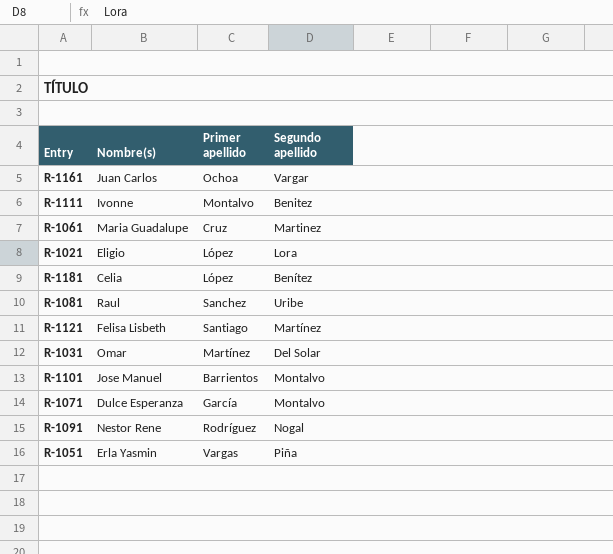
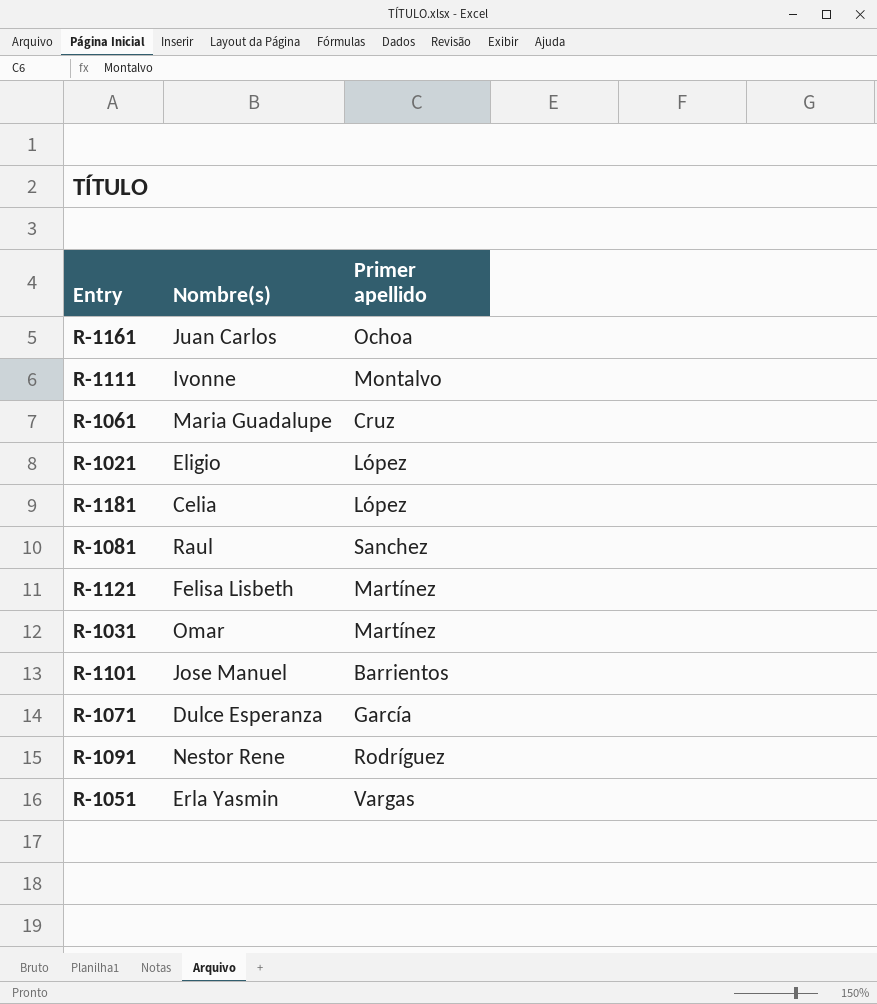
column Segundo apellido | position: 4 -> none
R-1121 | Primer apellido: Santiago -> Martínez

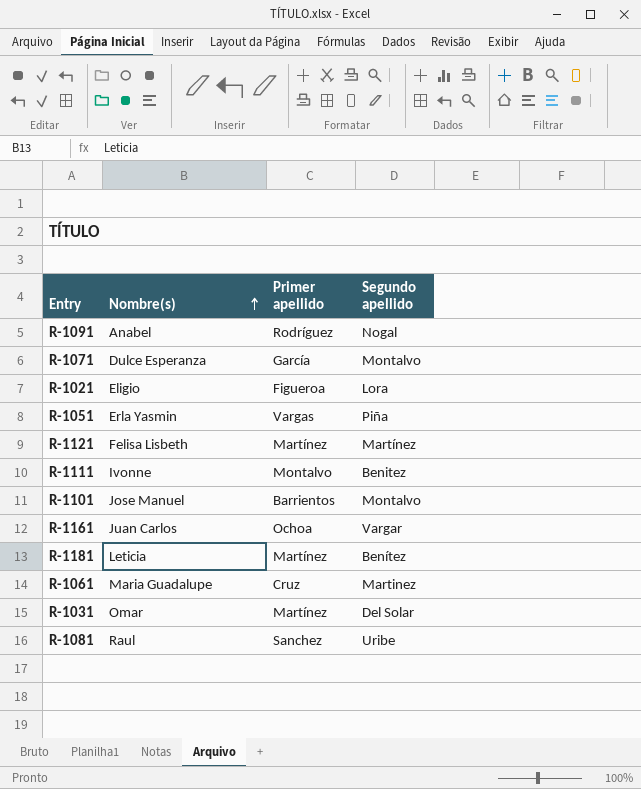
row order: none -> Nombre(s) ascending
column Segundo apellido | position: none -> 4
R-1091 | Nombre(s): Nestor Rene -> Anabel
R-1021 | Primer apellido: López -> Figueroa
R-1181 | Nombre(s): Celia -> Leticia
R-1181 | Primer apellido: López -> Martínez

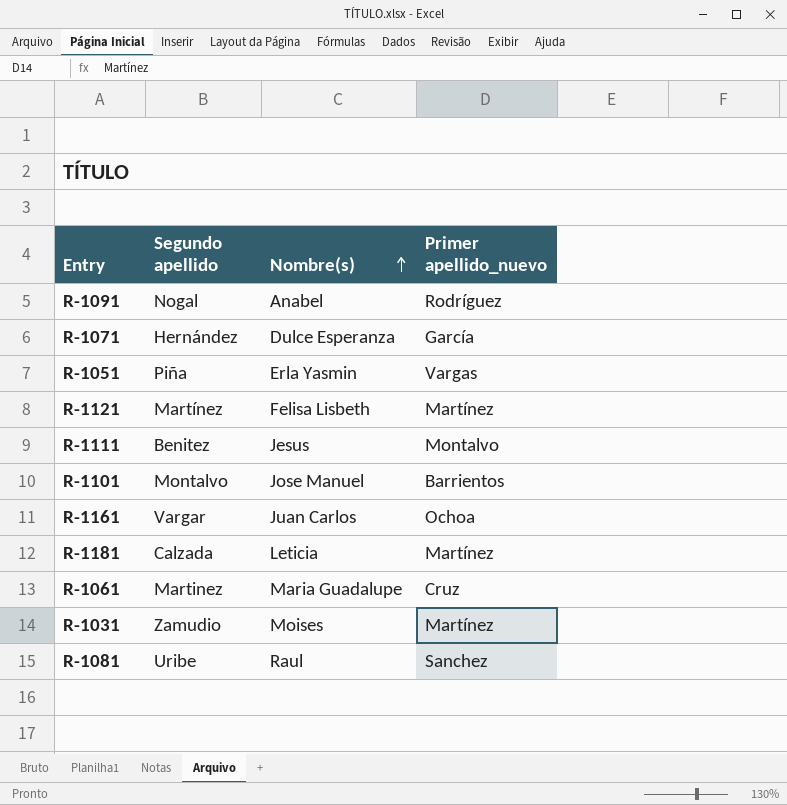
column Segundo apellido | position: 4 -> 2
column name: Primer apellido -> Primer apellido_nuevo
row R-1021: Eligio | Figueroa | Lora -> none
R-1071 | Segundo apellido: Montalvo -> Hernández
R-1111 | Nombre(s): Ivonne -> Jesus
R-1181 | Segundo apellido: Benítez -> Calzada
R-1031 | Segundo apellido: Del Solar -> Zamudio
R-1031 | Nombre(s): Omar -> Moises

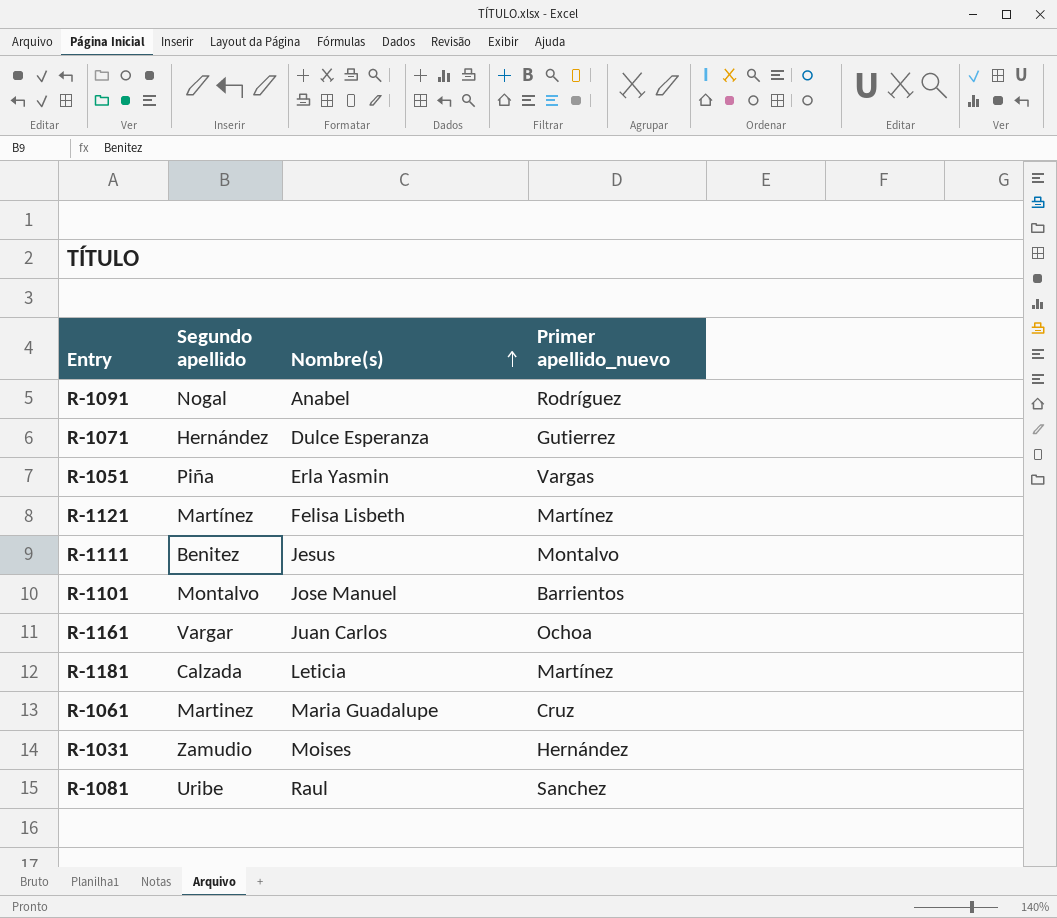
R-1071 | Primer apellido_nuevo: García -> Gutierrez
R-1031 | Primer apellido_nuevo: Martínez -> Hernández

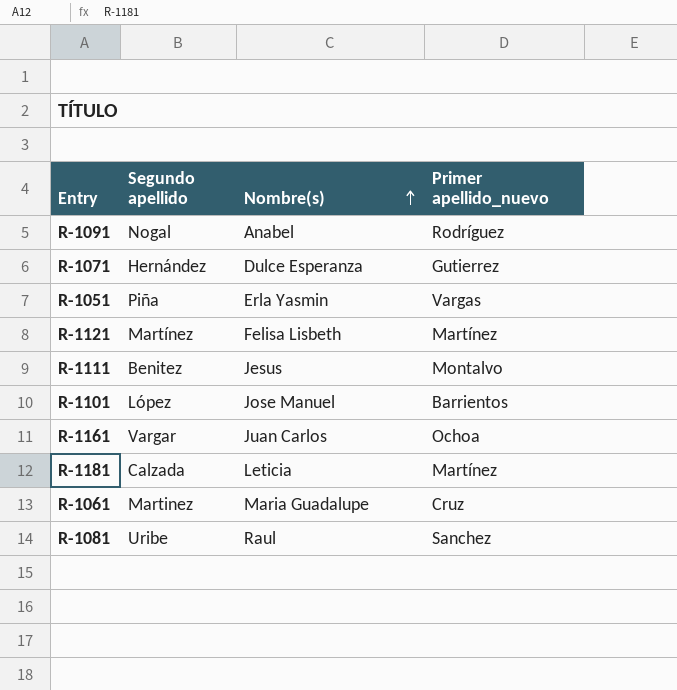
row R-1031: Zamudio | Moises | Hernández -> none
R-1101 | Segundo apellido: Montalvo -> López

